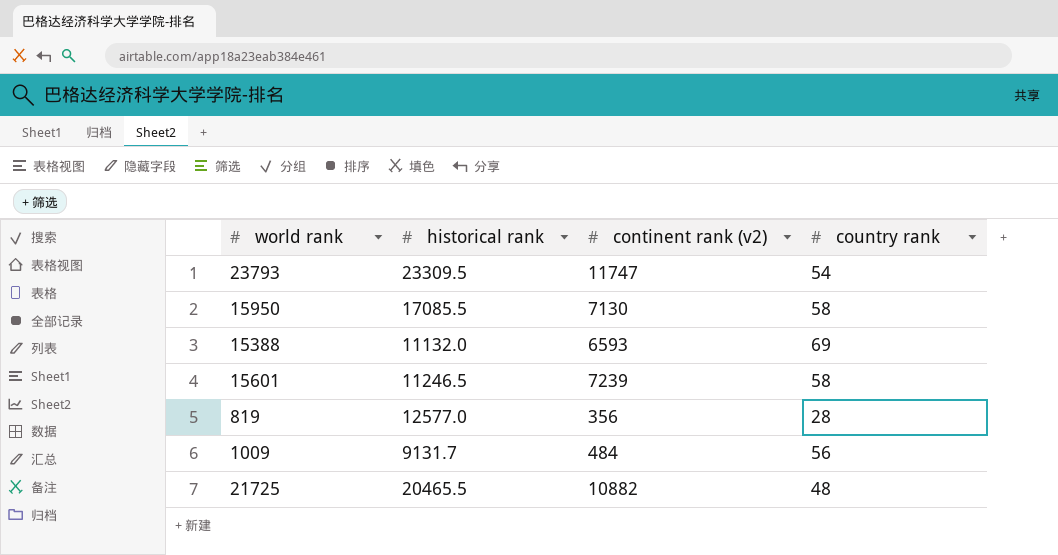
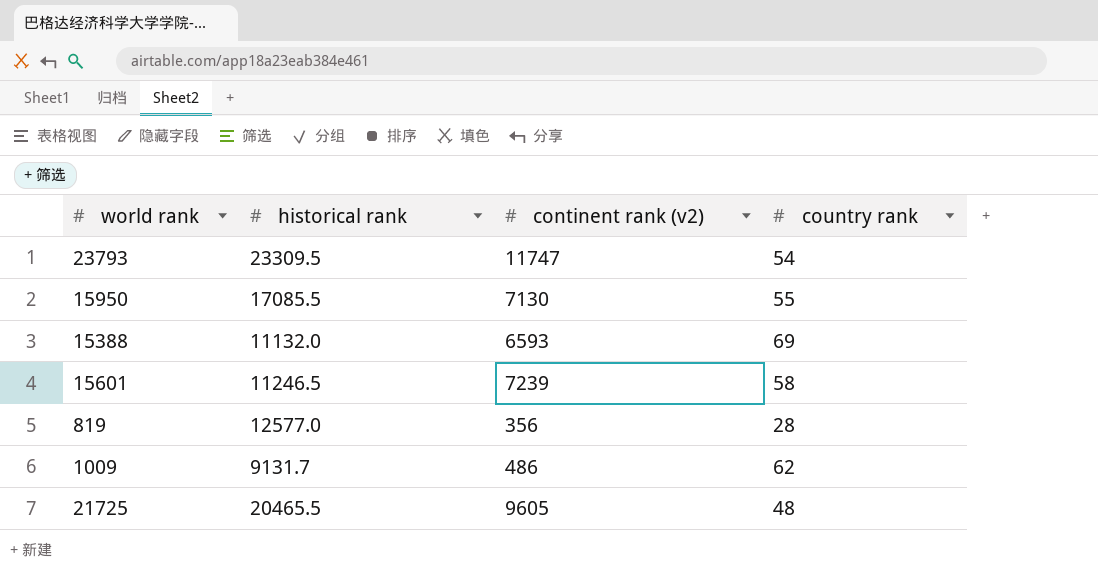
15950 | country rank: 58 -> 55
1009 | continent rank (v2): 484 -> 486
1009 | country rank: 56 -> 62
21725 | continent rank (v2): 10882 -> 9605

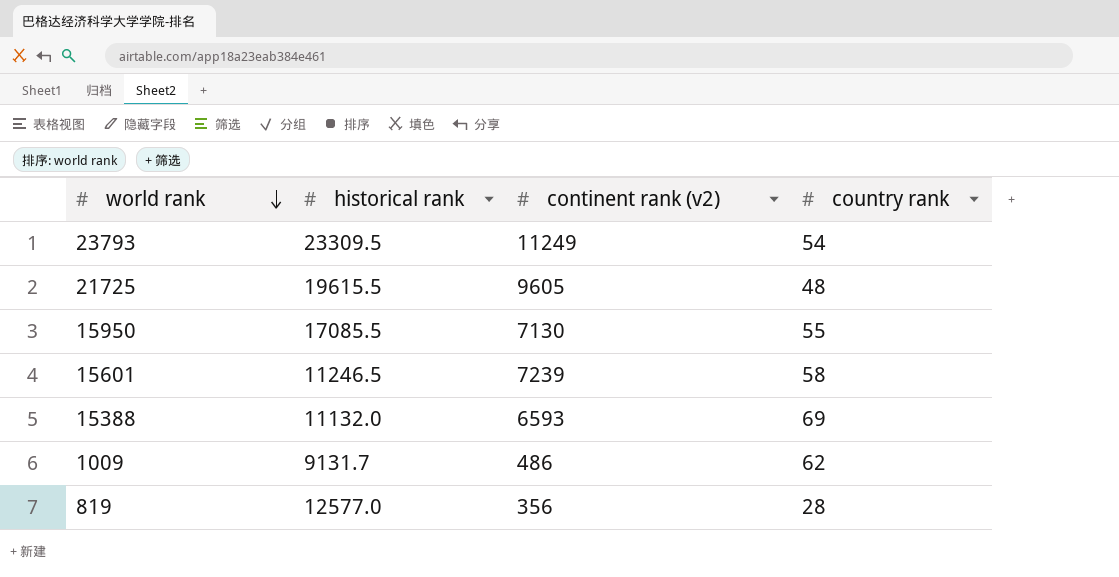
row order: none -> world rank descending
23793 | continent rank (v2): 11747 -> 11249
21725 | historical rank: 20465.5 -> 19615.5

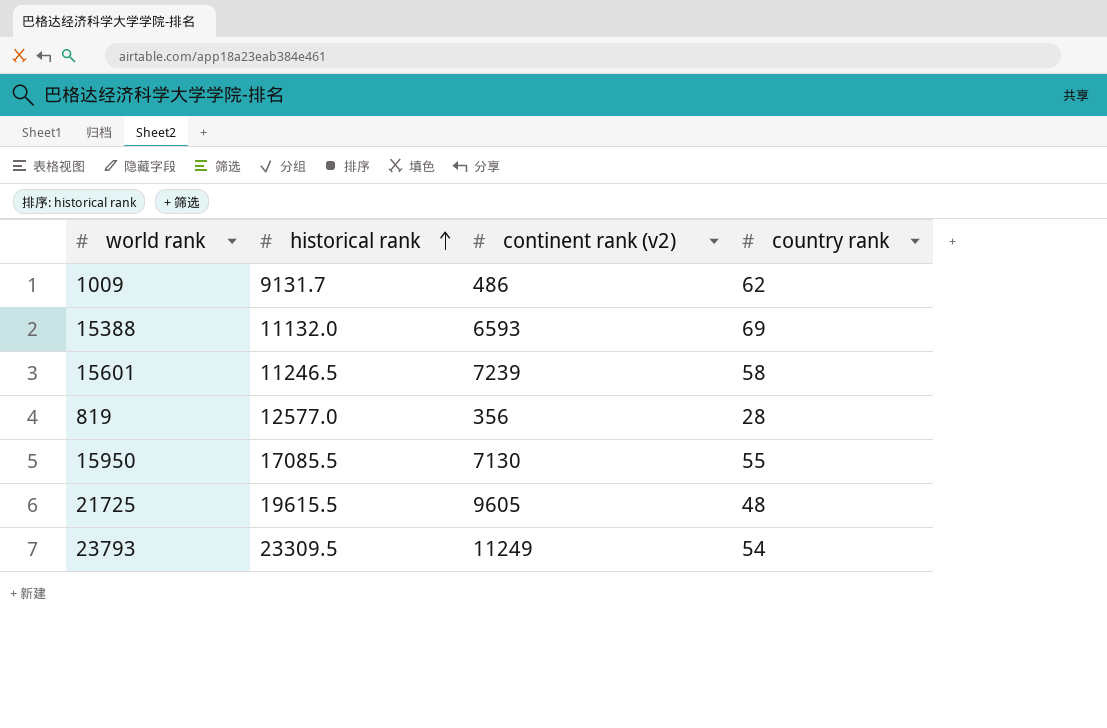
row order: world rank descending -> historical rank ascending

